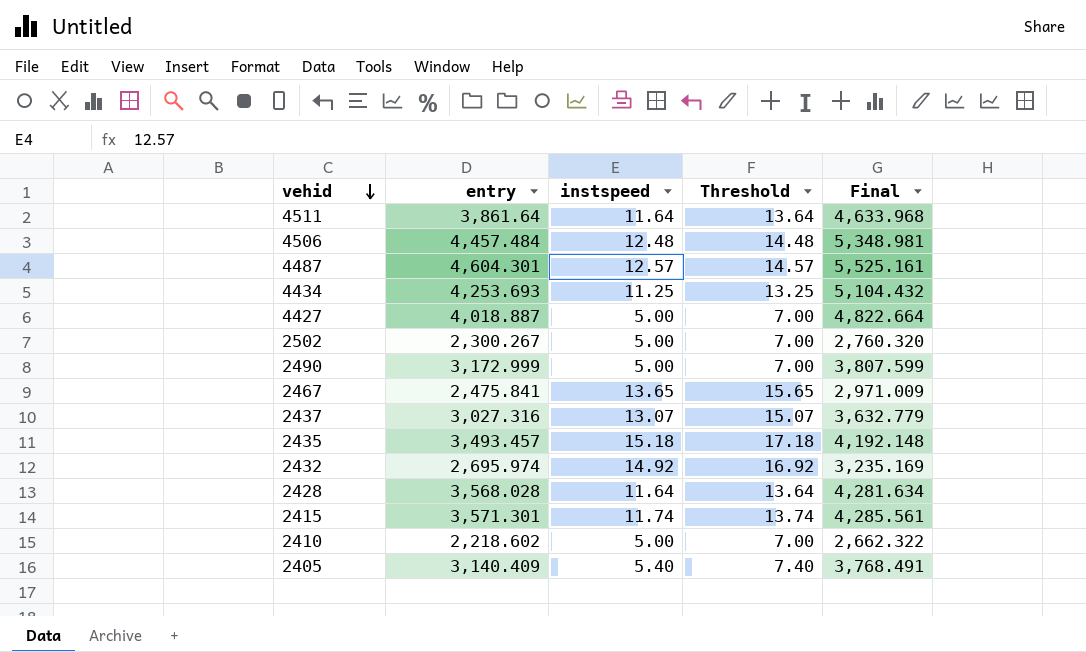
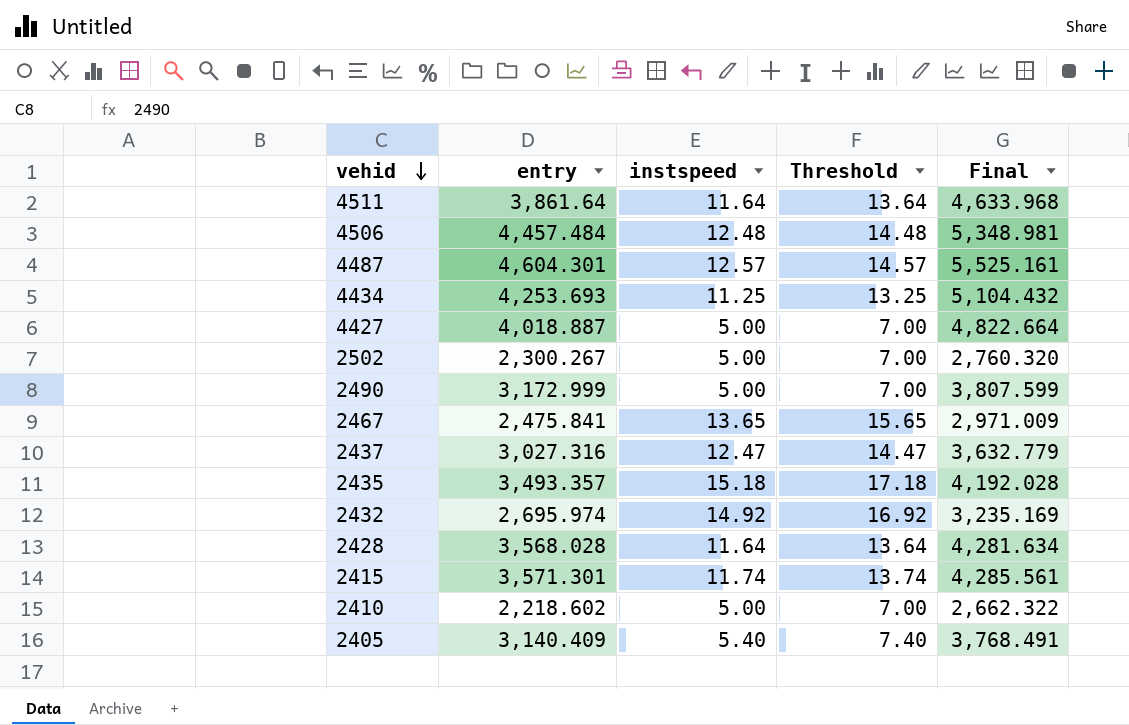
2437 | instspeed: 13.07 -> 12.47
2437 | Threshold: 15.07 -> 14.47
2435 | entry: 3,493.457 -> 3,493.357
2435 | Final: 4,192.148 -> 4,192.028

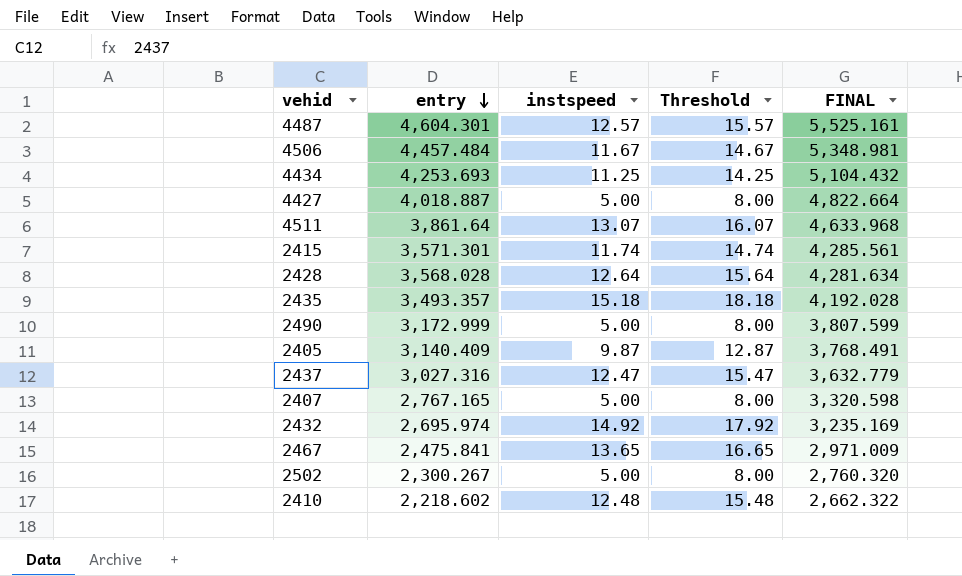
row order: vehid descending -> entry descending
column Threshold | formula: [instspeed] + 2 -> [instspeed] + 3
column name: Final -> FINAL
4506 | instspeed: 12.48 -> 11.67
4511 | instspeed: 11.64 -> 13.07
2428 | instspeed: 11.64 -> 12.64
2405 | instspeed: 5.40 -> 9.87
row 2407: none -> 2,767.165 | 5.00 | 8.00 | 3,320.598
2410 | instspeed: 5.00 -> 12.48

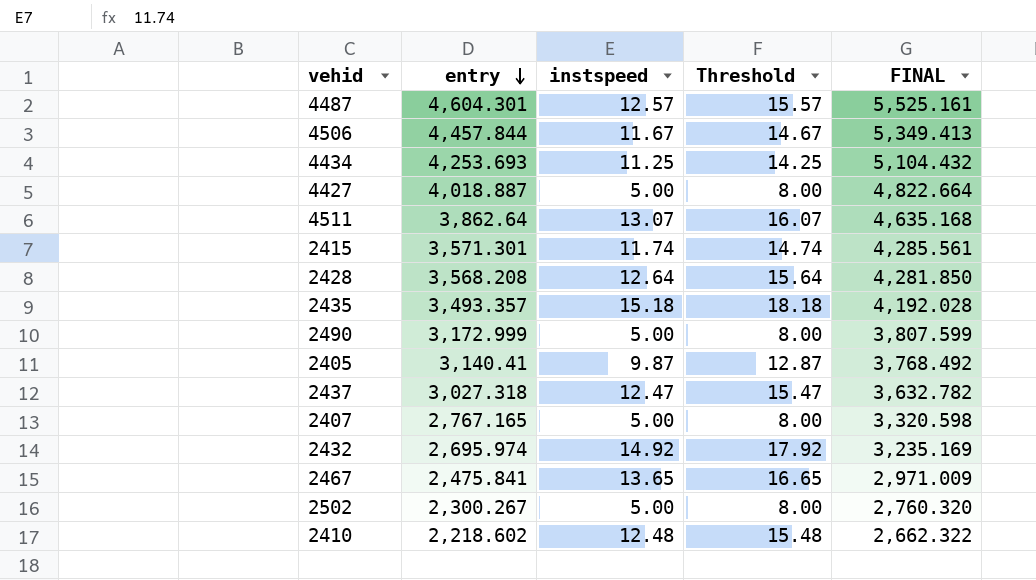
4506 | entry: 4,457.484 -> 4,457.844
4506 | FINAL: 5,348.981 -> 5,349.413
4511 | entry: 3,861.64 -> 3,862.64
4511 | FINAL: 4,633.968 -> 4,635.168
2428 | entry: 3,568.028 -> 3,568.208
2428 | FINAL: 4,281.634 -> 4,281.850
2405 | entry: 3,140.409 -> 3,140.41
2405 | FINAL: 3,768.491 -> 3,768.492
2437 | entry: 3,027.316 -> 3,027.318
2437 | FINAL: 3,632.779 -> 3,632.782

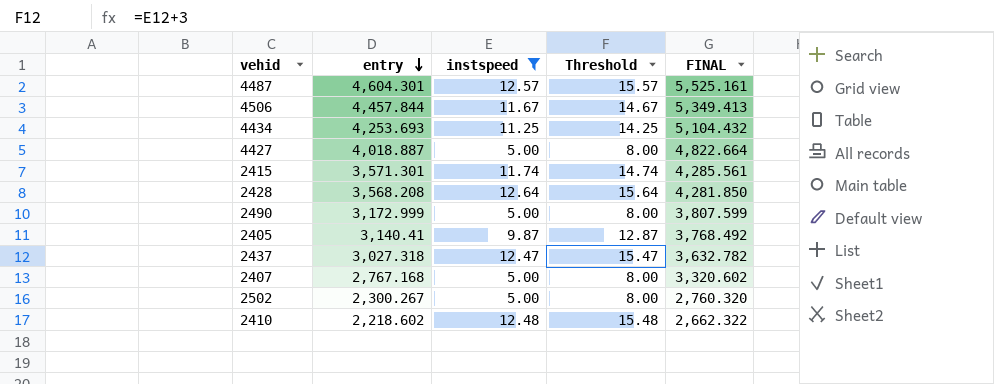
filter: none -> instspeed <= 12.64
2407 | entry: 2,767.165 -> 2,767.168
2407 | FINAL: 3,320.598 -> 3,320.602

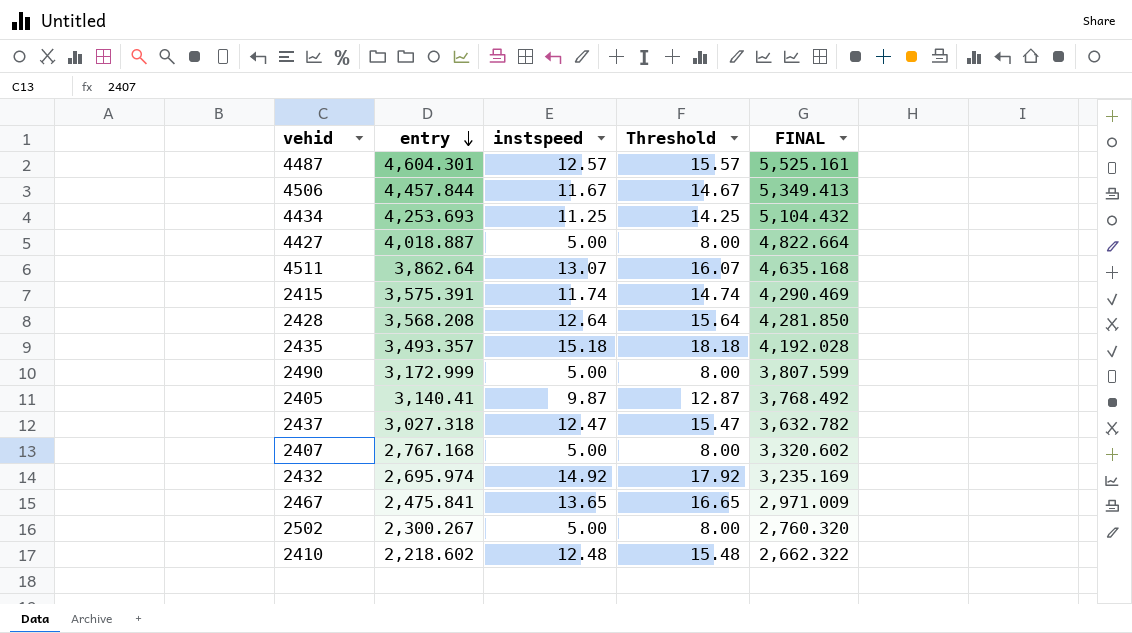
filter: instspeed <= 12.64 -> none
2415 | entry: 3,571.301 -> 3,575.391
2415 | FINAL: 4,285.561 -> 4,290.469

